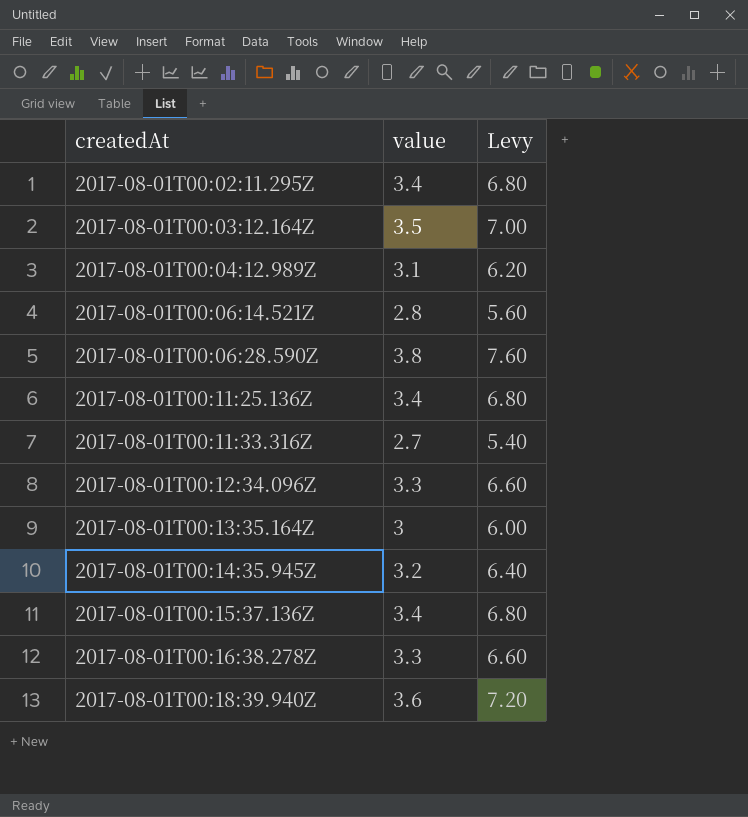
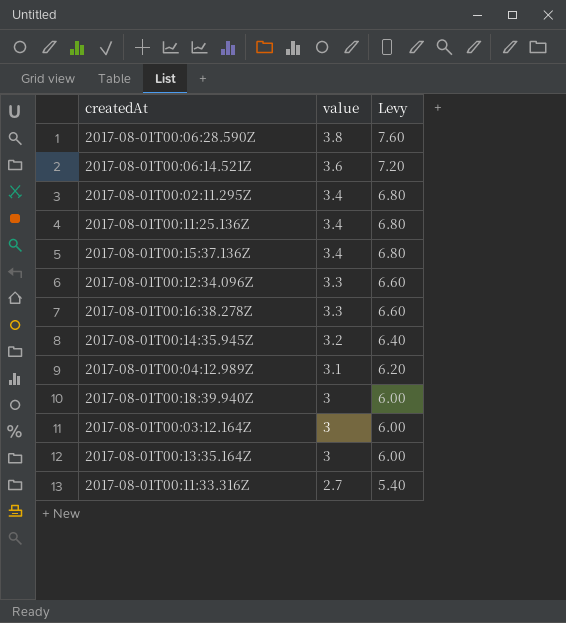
row order: createdAt ascending -> value descending
2017-08-01T00:06:14.521Z | value: 2.8 -> 3.6
2017-08-01T00:06:14.521Z | Levy: 5.60 -> 7.20
2017-08-01T00:18:39.940Z | value: 3.6 -> 3
2017-08-01T00:18:39.940Z | Levy: 7.20 -> 6.00
2017-08-01T00:03:12.164Z | value: 3.5 -> 3
2017-08-01T00:03:12.164Z | Levy: 7.00 -> 6.00

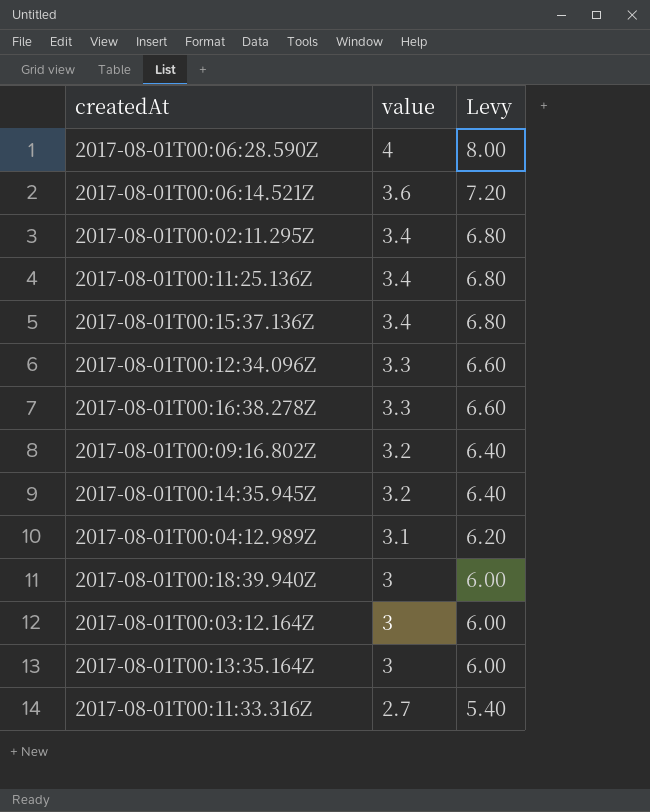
2017-08-01T00:06:28.590Z | value: 3.8 -> 4
2017-08-01T00:06:28.590Z | Levy: 7.60 -> 8.00
row 2017-08-01T00:09:16.802Z: none -> 3.2 | 6.40

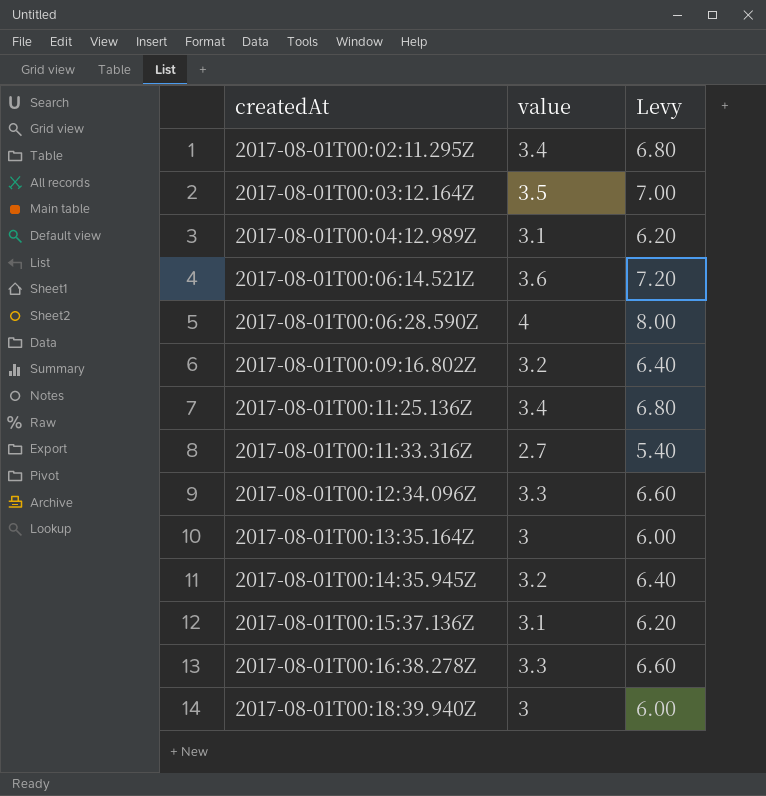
row order: value descending -> createdAt ascending
2017-08-01T00:03:12.164Z | value: 3 -> 3.5
2017-08-01T00:03:12.164Z | Levy: 6.00 -> 7.00
2017-08-01T00:15:37.136Z | value: 3.4 -> 3.1
2017-08-01T00:15:37.136Z | Levy: 6.80 -> 6.20

